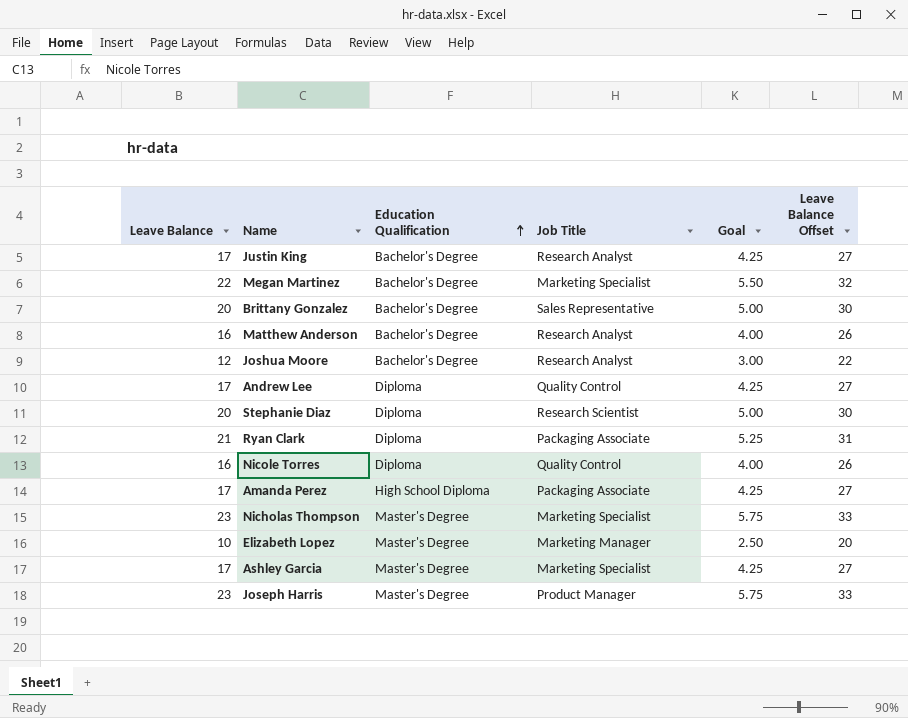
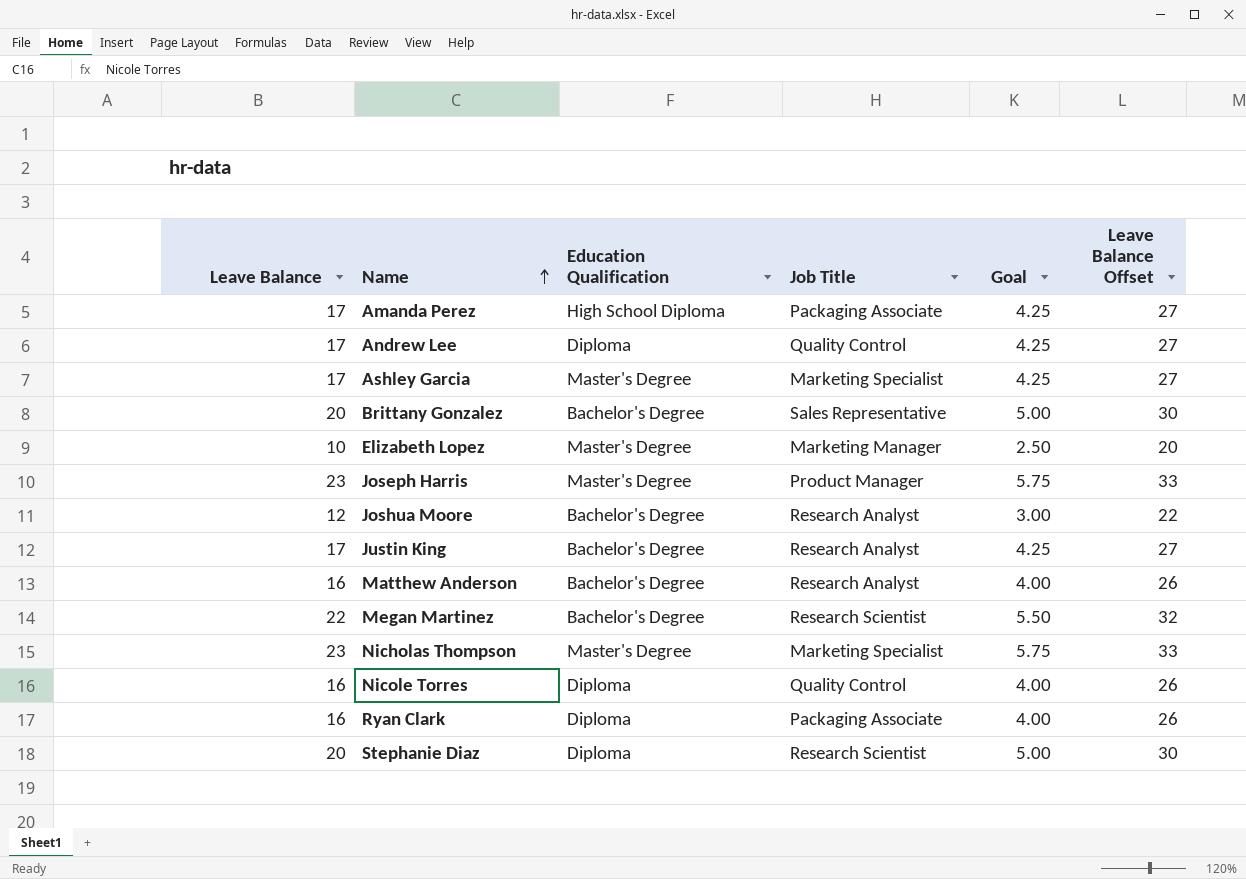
row order: Education Qualification ascending -> Name ascending
Megan Martinez | Job Title: Marketing Specialist -> Research Scientist
Ryan Clark | Leave Balance: 21 -> 16
Ryan Clark | Goal: 5.25 -> 4.00
Ryan Clark | Leave Balance Offset: 31 -> 26

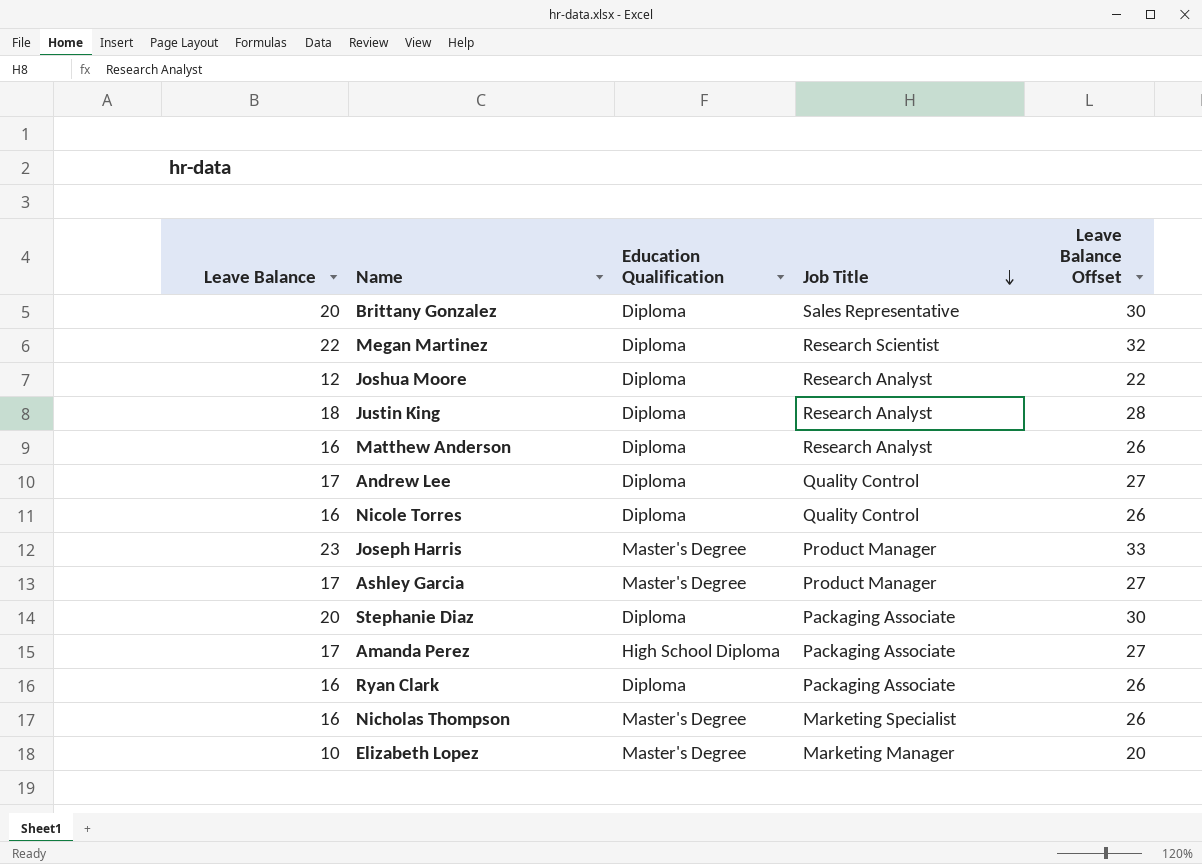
row order: Name ascending -> Job Title descending
column Goal | formula: [Leave Balance] * 0.25 -> none
Brittany Gonzalez | Education Qualification: Bachelor's Degree -> Diploma
Megan Martinez | Education Qualification: Bachelor's Degree -> Diploma
Joshua Moore | Education Qualification: Bachelor's Degree -> Diploma
Justin King | Leave Balance: 17 -> 18
Justin King | Education Qualification: Bachelor's Degree -> Diploma
Justin King | Leave Balance Offset: 27 -> 28
Matthew Anderson | Education Qualification: Bachelor's Degree -> Diploma
Ashley Garcia | Job Title: Marketing Specialist -> Product Manager
Stephanie Diaz | Job Title: Research Scientist -> Packaging Associate
Nicholas Thompson | Leave Balance: 23 -> 16
Nicholas Thompson | Leave Balance Offset: 33 -> 26

